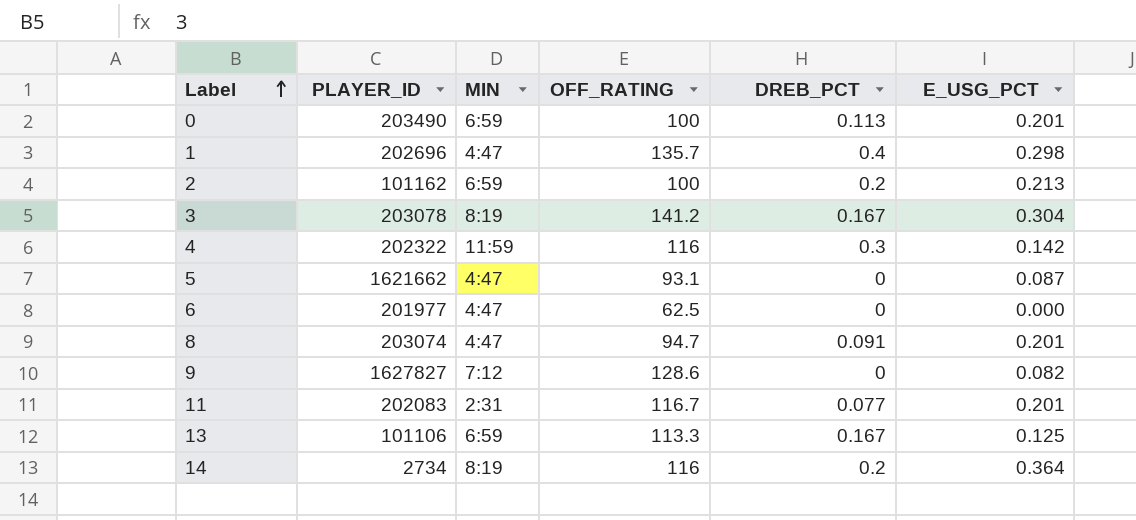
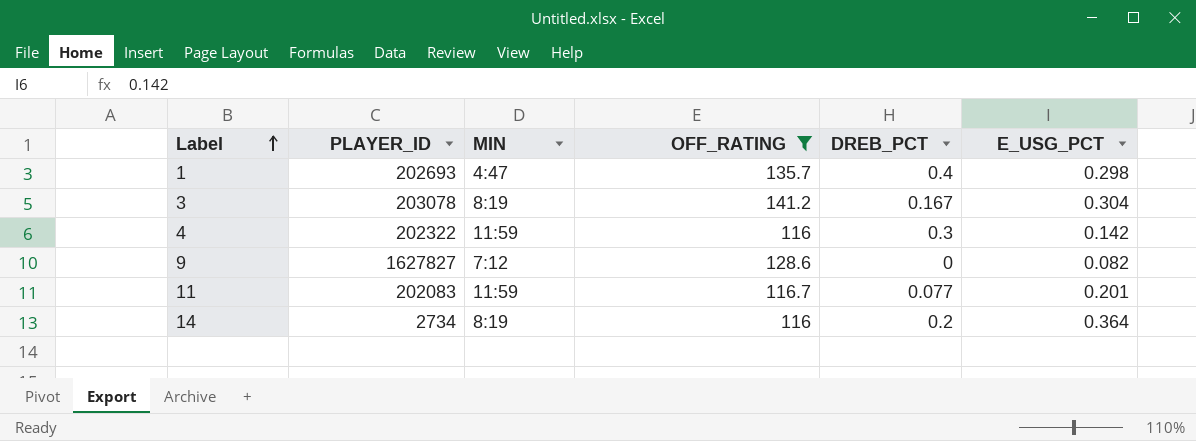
filter: none -> OFF_RATING >= 116
1 | PLAYER_ID: 202696 -> 202693
11 | MIN: 2:31 -> 11:59

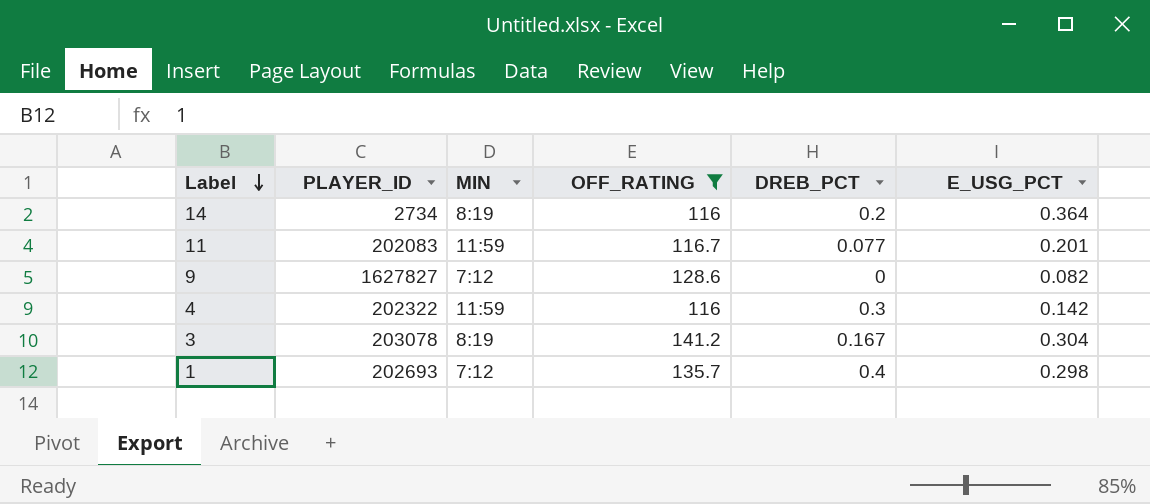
row order: Label ascending -> Label descending
1 | MIN: 4:47 -> 7:12

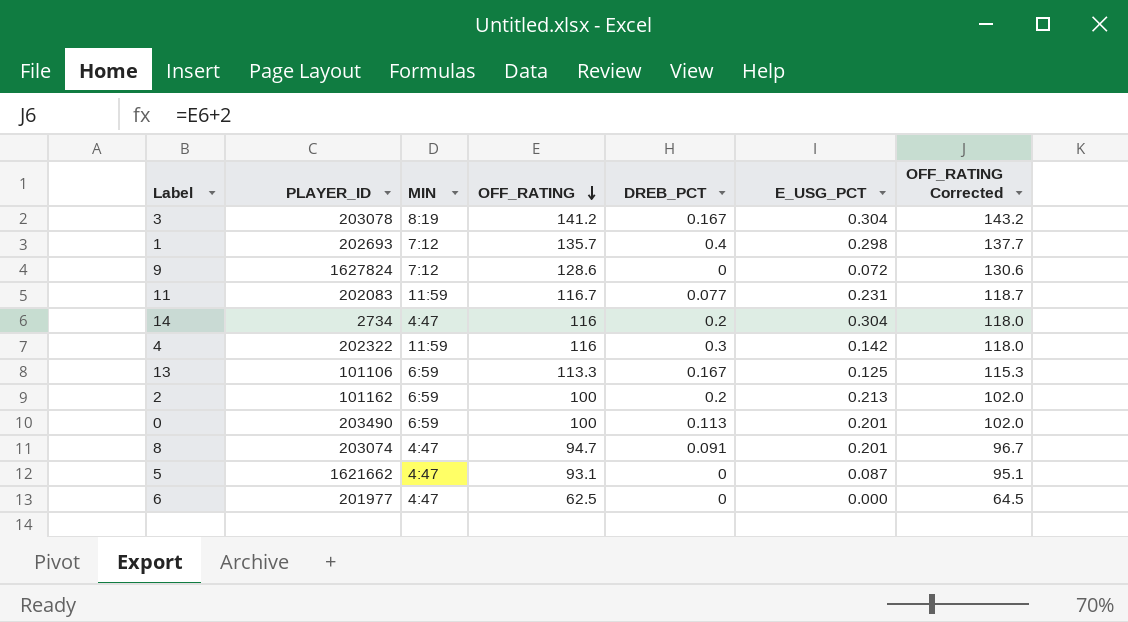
filter: OFF_RATING >= 116 -> none
row order: Label descending -> OFF_RATING descending
column OFF_RATING Corrected | formula: none -> [OFF_RATING] + 2
9 | PLAYER_ID: 1627827 -> 1627824
9 | E_USG_PCT: 0.082 -> 0.072
11 | E_USG_PCT: 0.201 -> 0.231
14 | MIN: 8:19 -> 4:47
14 | E_USG_PCT: 0.364 -> 0.304

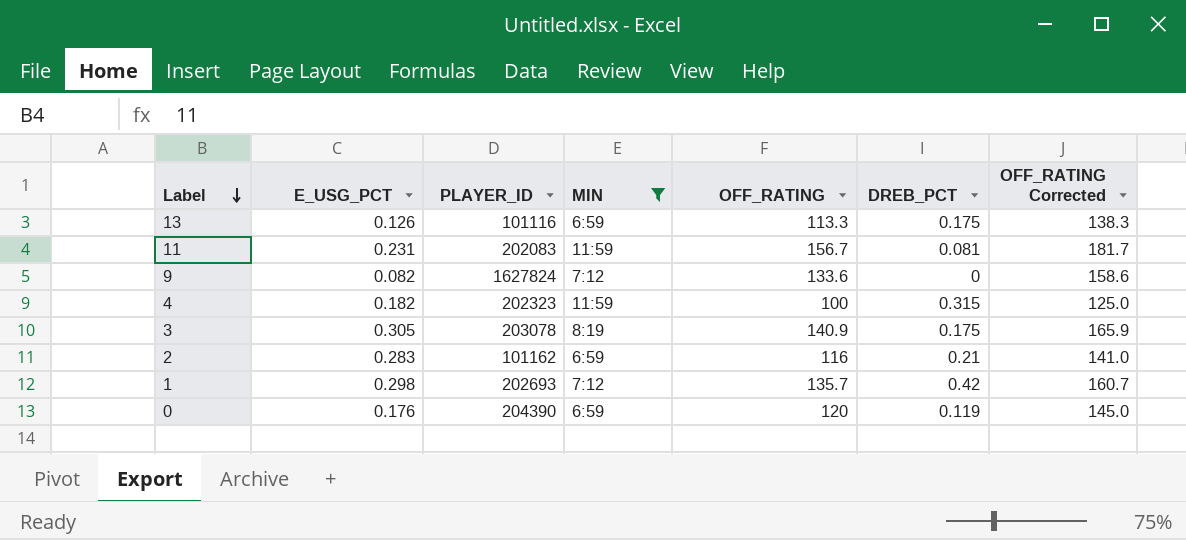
filter: none -> MIN != 4:47
row order: OFF_RATING descending -> Label descending
column E_USG_PCT | position: 6 -> 2
column OFF_RATING Corrected | formula: [OFF_RATING] + 2 -> [OFF_RATING] + 25
13 | E_USG_PCT: 0.125 -> 0.126
13 | PLAYER_ID: 101106 -> 101116
13 | DREB_PCT: 0.167 -> 0.175
11 | OFF_RATING: 116.7 -> 156.7
11 | DREB_PCT: 0.077 -> 0.081
9 | E_USG_PCT: 0.072 -> 0.082
9 | OFF_RATING: 128.6 -> 133.6
4 | E_USG_PCT: 0.142 -> 0.182
4 | PLAYER_ID: 202322 -> 202323
4 | OFF_RATING: 116 -> 100
4 | DREB_PCT: 0.3 -> 0.315
3 | E_USG_PCT: 0.304 -> 0.305
3 | OFF_RATING: 141.2 -> 140.9
3 | DREB_PCT: 0.167 -> 0.175
2 | E_USG_PCT: 0.213 -> 0.283
2 | OFF_RATING: 100 -> 116
2 | DREB_PCT: 0.2 -> 0.21
1 | DREB_PCT: 0.4 -> 0.42
0 | E_USG_PCT: 0.201 -> 0.176
0 | PLAYER_ID: 203490 -> 204390
0 | OFF_RATING: 100 -> 120
0 | DREB_PCT: 0.113 -> 0.119

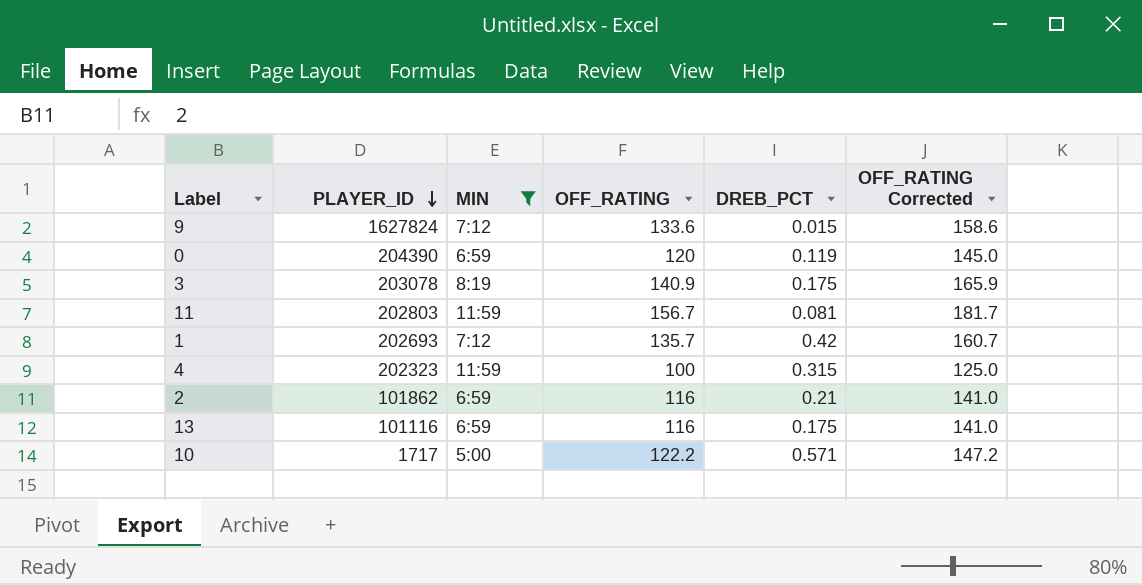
row order: Label descending -> PLAYER_ID descending
column E_USG_PCT | position: 2 -> none
9 | DREB_PCT: 0 -> 0.015
11 | PLAYER_ID: 202083 -> 202803
2 | PLAYER_ID: 101162 -> 101862
13 | OFF_RATING: 113.3 -> 116
13 | OFF_RATING Corrected: 138.3 -> 141.0
row 10: none -> 1717 | 5:00 | 122.2 | 0.571 | 147.2

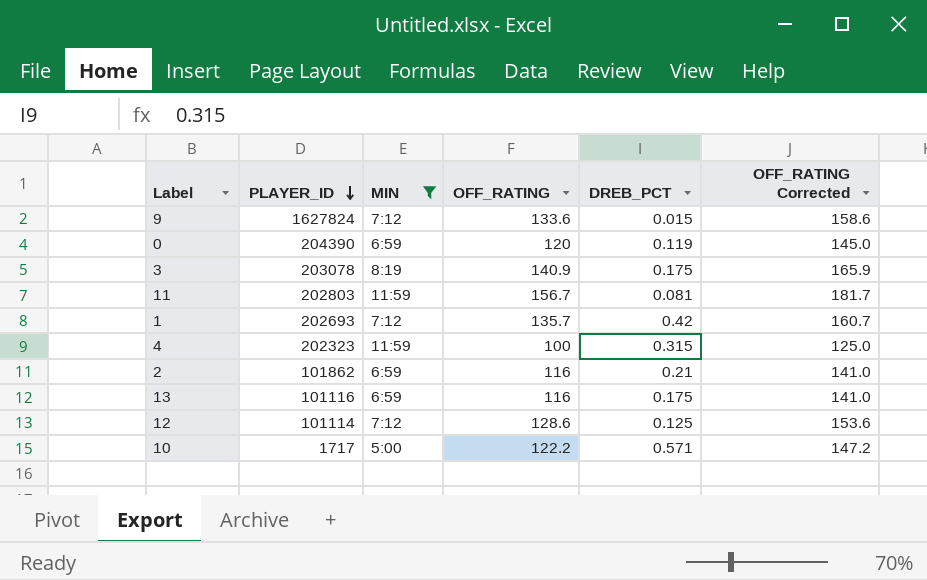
row 12: none -> 101114 | 7:12 | 128.6 | 0.125 | 153.6

